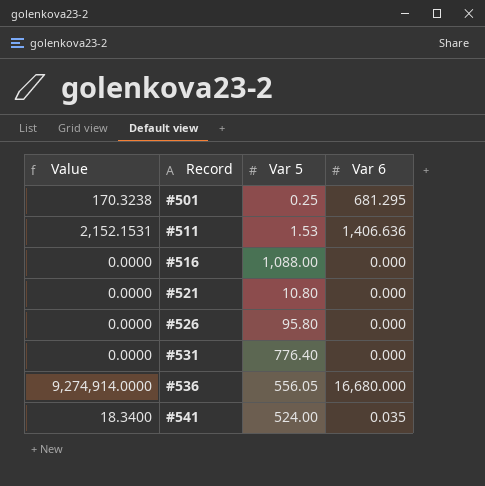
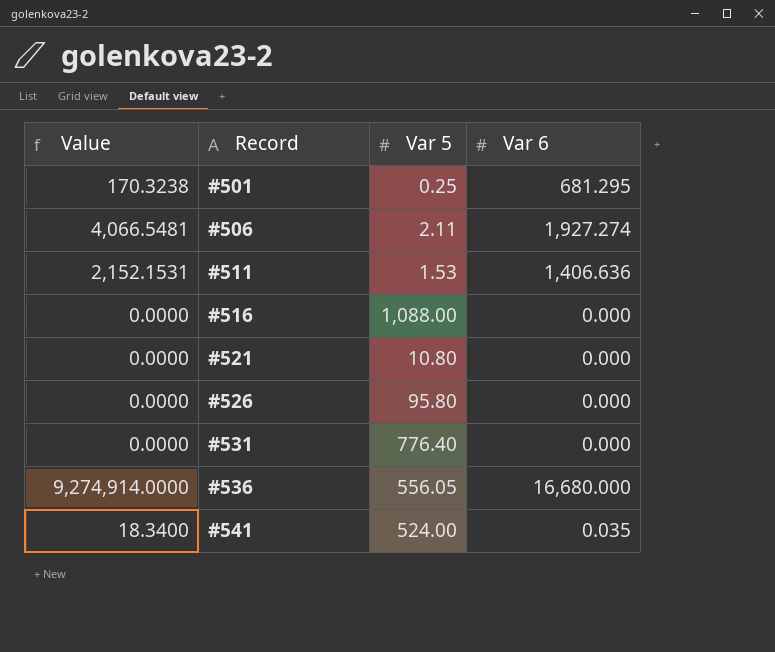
row #506: none -> 4,066.5481 | 2.11 | 1,927.274

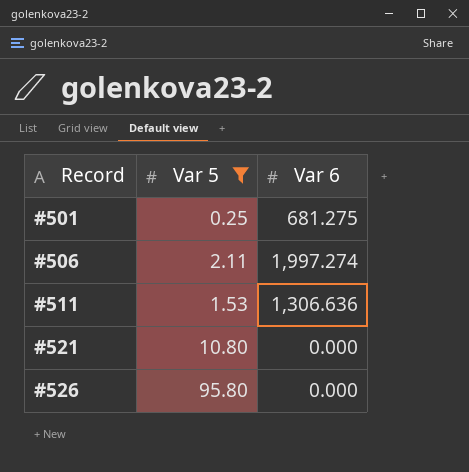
filter: none -> Var 5 <= 95.80
column Value | formula: [Var 5] * [Var 6] -> none
#501 | Var 6: 681.295 -> 681.275
#506 | Var 6: 1,927.274 -> 1,997.274
#511 | Var 6: 1,406.636 -> 1,306.636

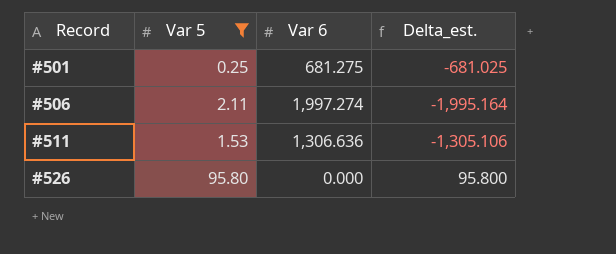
column Delta_est. | formula: none -> [Var 5] - [Var 6]
row #521: 10.80 | 0.000 -> none

